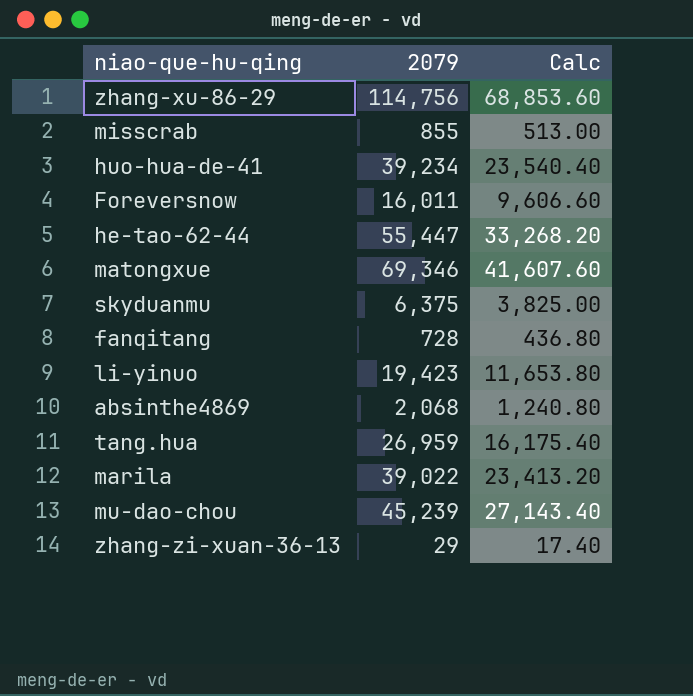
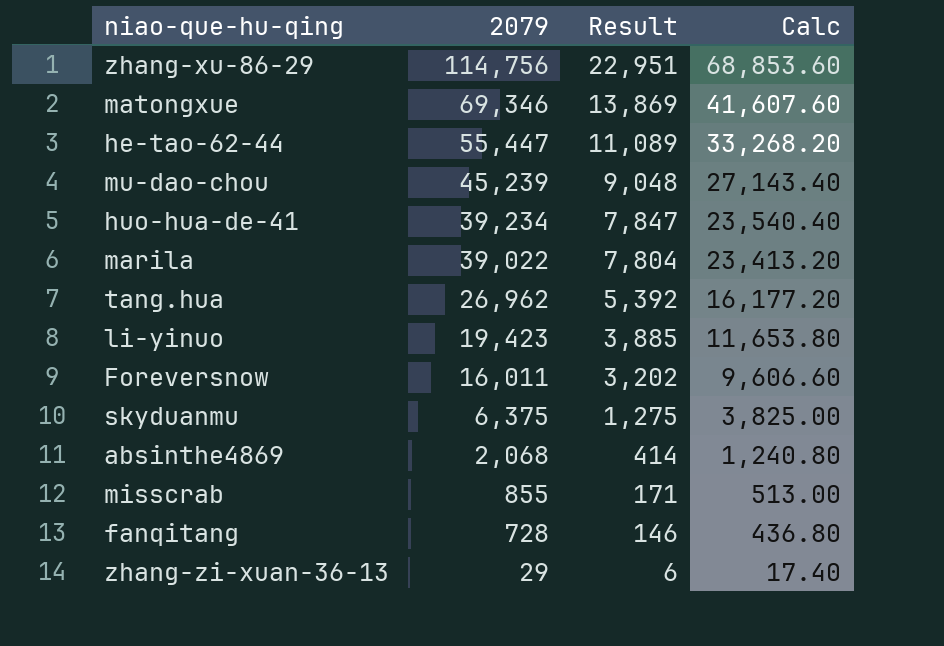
row order: none -> 2079 descending
column Result | formula: none -> [2079] * 0.2
tang.hua | 2079: 26,959 -> 26,962
tang.hua | Calc: 16,175.40 -> 16,177.20

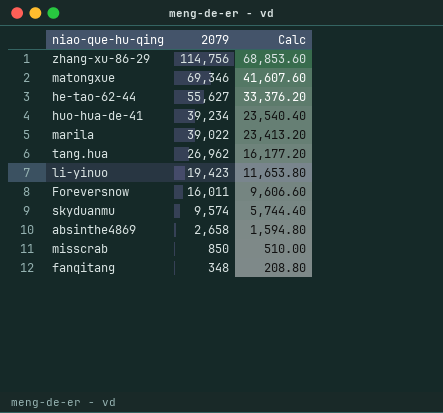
column Result | formula: [2079] * 0.2 -> none
row mu-dao-chou: 45,239 | 9,048 | 27,143.40 -> none
row zhang-zi-xuan-36-13: 29 | 6 | 17.40 -> none
he-tao-62-44 | 2079: 55,447 -> 55,627
he-tao-62-44 | Calc: 33,268.20 -> 33,376.20
skyduanmu | 2079: 6,375 -> 9,574
skyduanmu | Calc: 3,825.00 -> 5,744.40
absinthe4869 | 2079: 2,068 -> 2,658
absinthe4869 | Calc: 1,240.80 -> 1,594.80
misscrab | 2079: 855 -> 850
misscrab | Calc: 513.00 -> 510.00
fanqitang | 2079: 728 -> 348
fanqitang | Calc: 436.80 -> 208.80

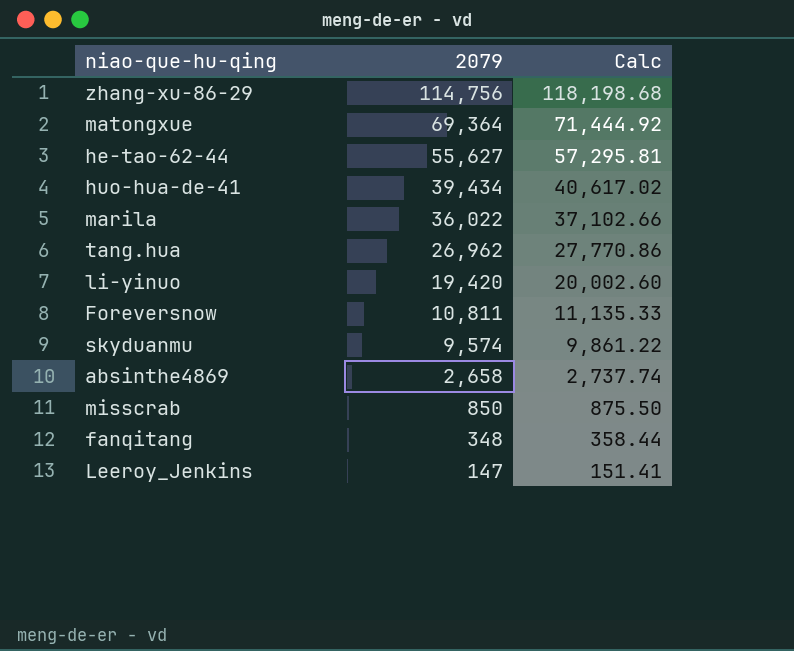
column Calc | formula: [2079] * 0.6 -> [2079] * 1.03
matongxue | 2079: 69,346 -> 69,364
huo-hua-de-41 | 2079: 39,234 -> 39,434
marila | 2079: 39,022 -> 36,022
li-yinuo | 2079: 19,423 -> 19,420
Foreversnow | 2079: 16,011 -> 10,811
row Leeroy_Jenkins: none -> 147 | 151.41

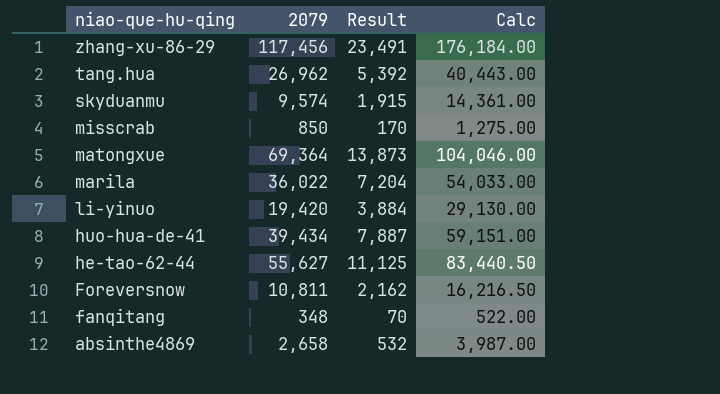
row order: 2079 descending -> niao-que-hu-qing descending
column Result | formula: none -> [2079] * 0.2
column Calc | formula: [2079] * 1.03 -> [2079] * 1.5
row Leeroy_Jenkins: 147 | 151.41 -> none
zhang-xu-86-29 | 2079: 114,756 -> 117,456

